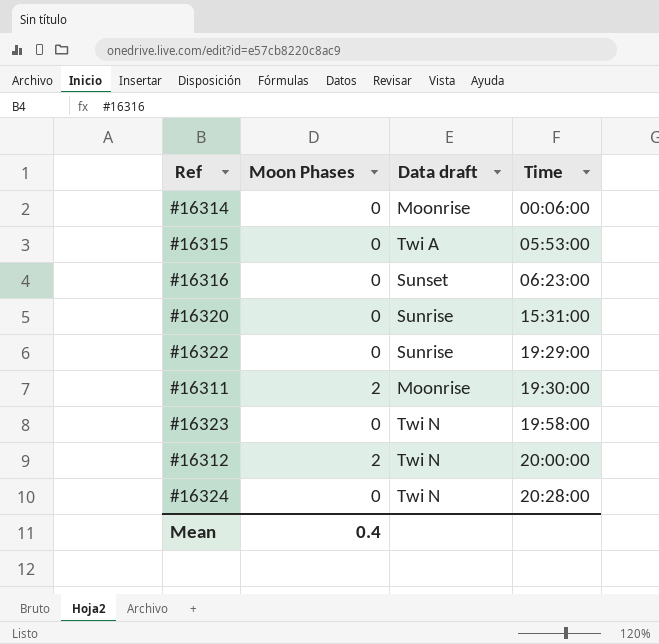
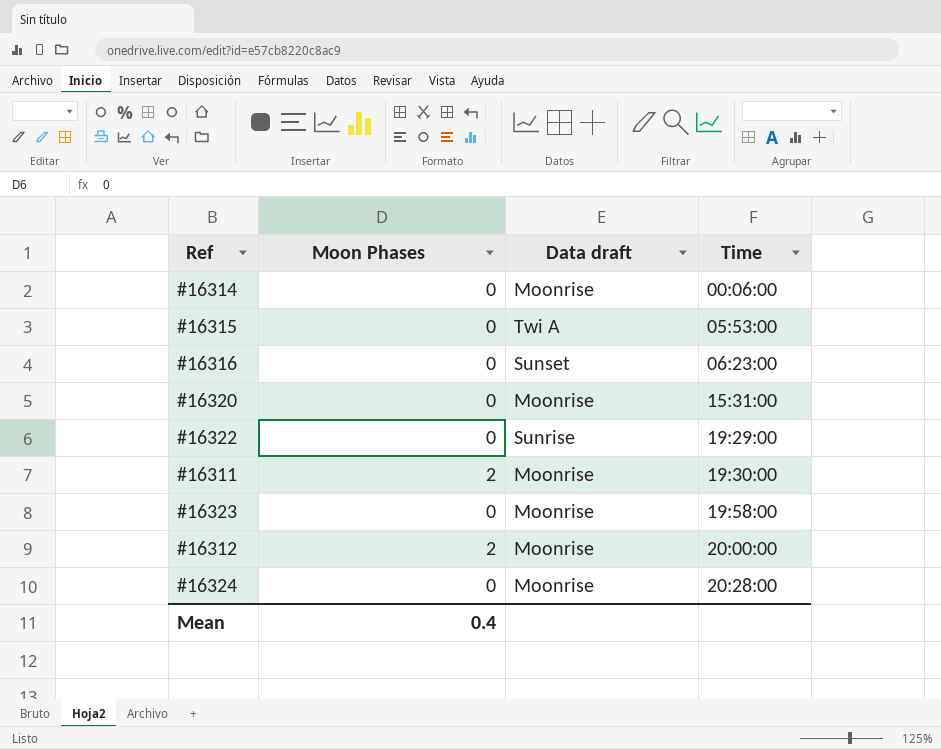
#16320 | Data draft: Sunrise -> Moonrise
#16323 | Data draft: Twi N -> Moonrise
#16312 | Data draft: Twi N -> Moonrise
#16324 | Data draft: Twi N -> Moonrise

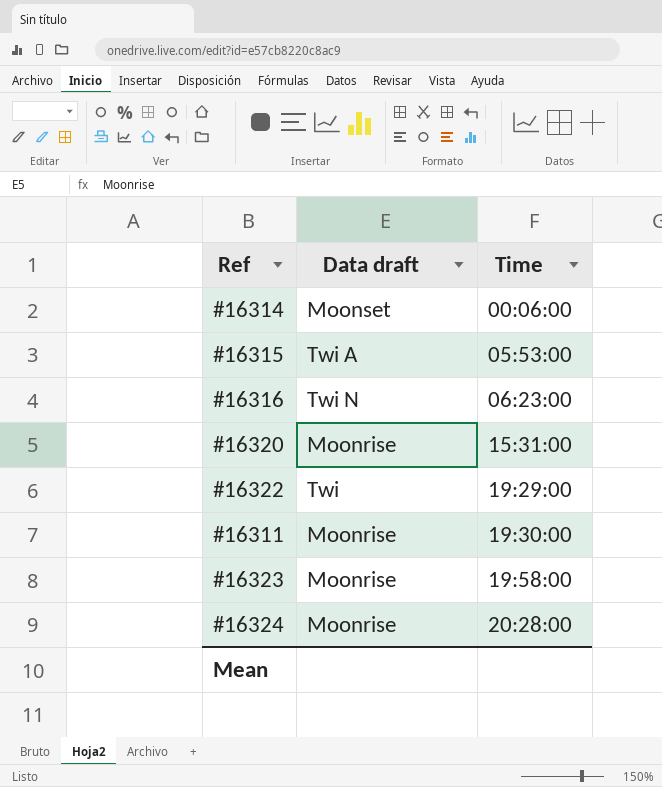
column Moon Phases | position: 2 -> none
row #16312: 2 | Moonrise | 20:00:00 -> none
#16314 | Data draft: Moonrise -> Moonset
#16316 | Data draft: Sunset -> Twi N
#16322 | Data draft: Sunrise -> Twi

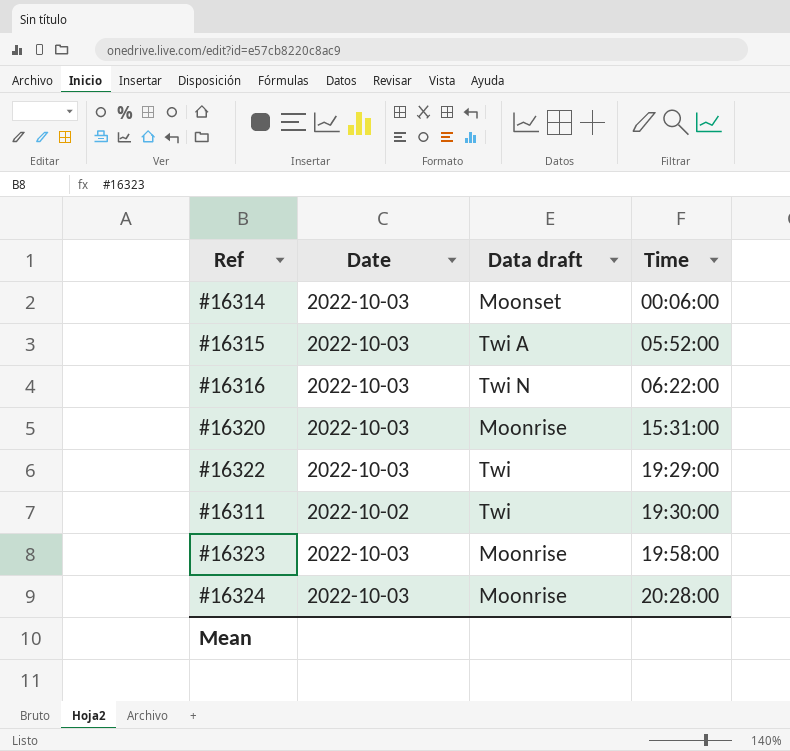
column Date | position: none -> 2
#16315 | Time: 05:53:00 -> 05:52:00
#16316 | Time: 06:23:00 -> 06:22:00
#16311 | Data draft: Moonrise -> Twi

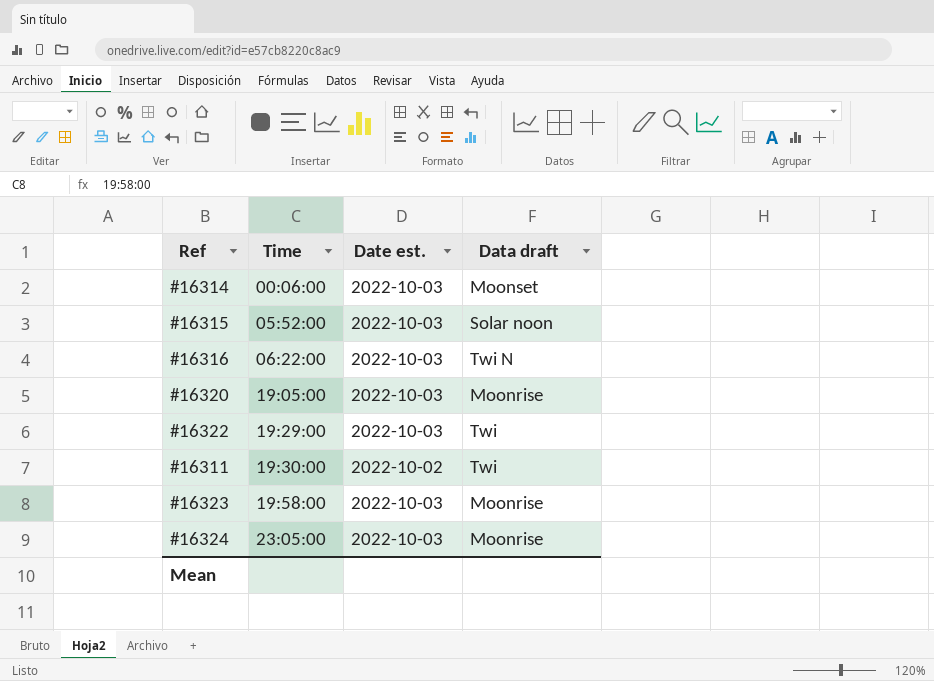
column Time | position: 4 -> 2
column name: Date -> Date est.
#16315 | Data draft: Twi A -> Solar noon
#16320 | Time: 15:31:00 -> 19:05:00
#16324 | Time: 20:28:00 -> 23:05:00

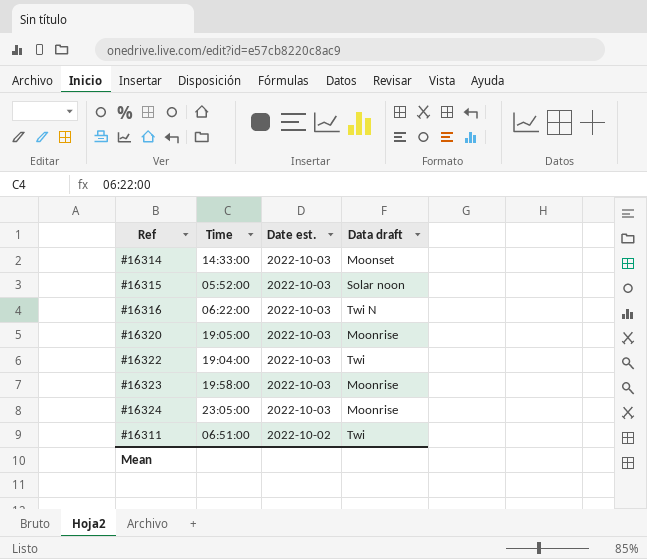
row order: Time ascending -> Date est. descending
#16314 | Time: 00:06:00 -> 14:33:00
#16322 | Time: 19:29:00 -> 19:04:00
#16311 | Time: 19:30:00 -> 06:51:00

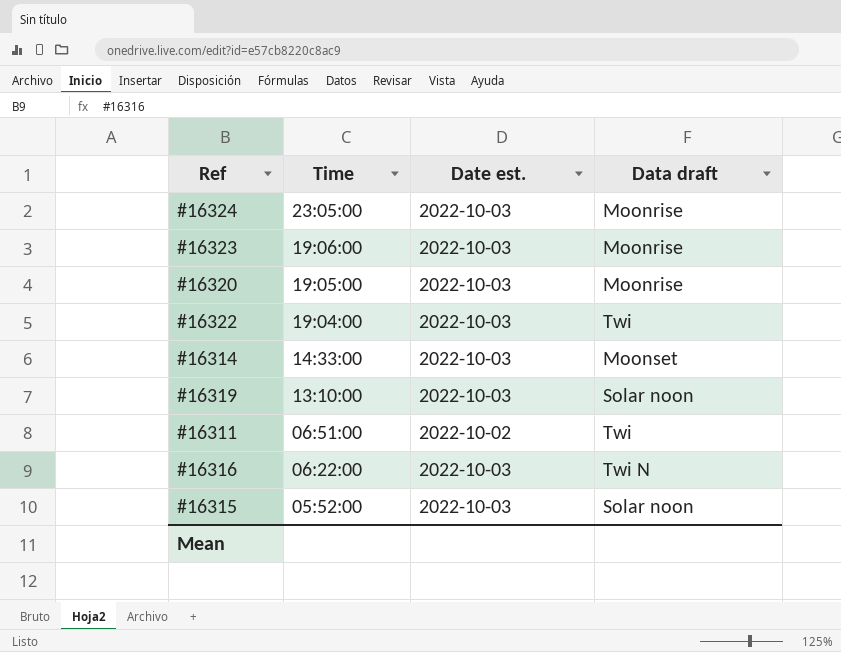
row order: Date est. descending -> Time descending
#16323 | Time: 19:58:00 -> 19:06:00
row #16319: none -> 13:10:00 | 2022-10-03 | Solar noon

